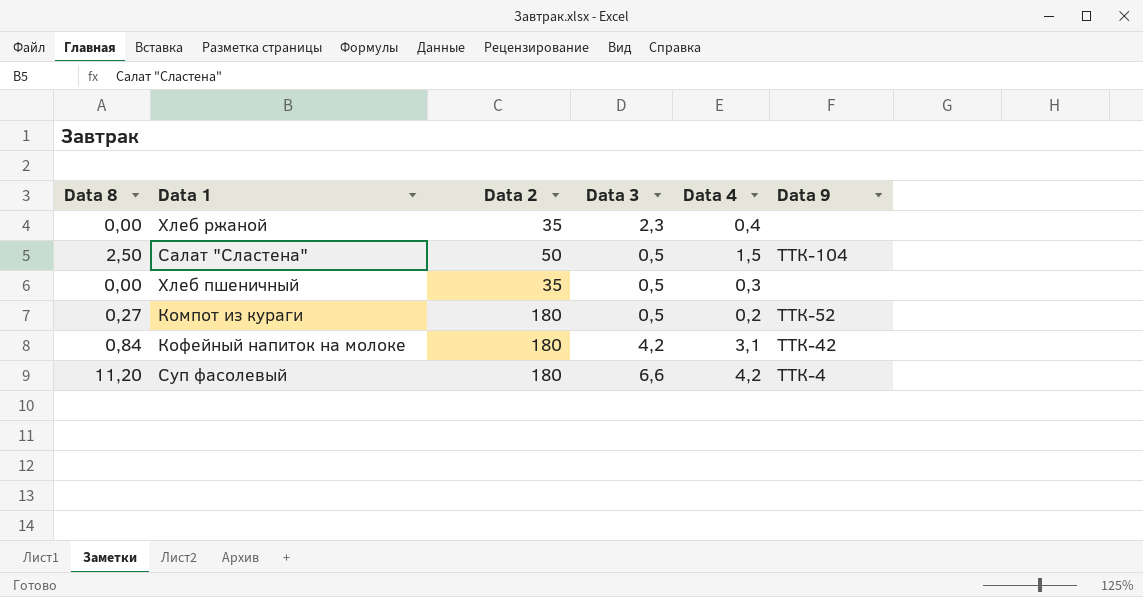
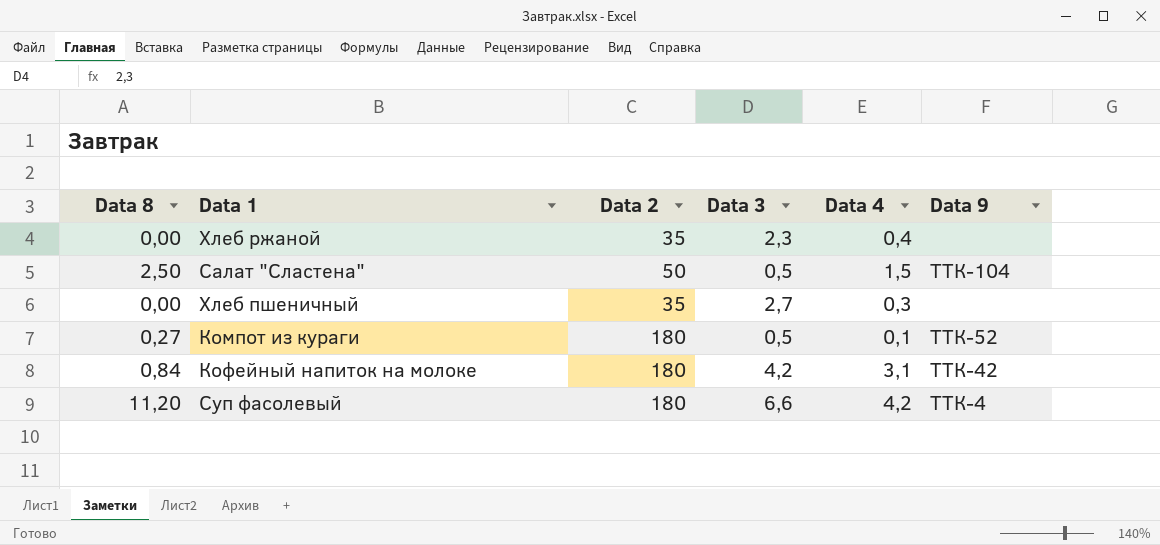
Хлеб пшеничный | Data 3: 0,5 -> 2,7
Компот из кураги | Data 4: 0,2 -> 0,1

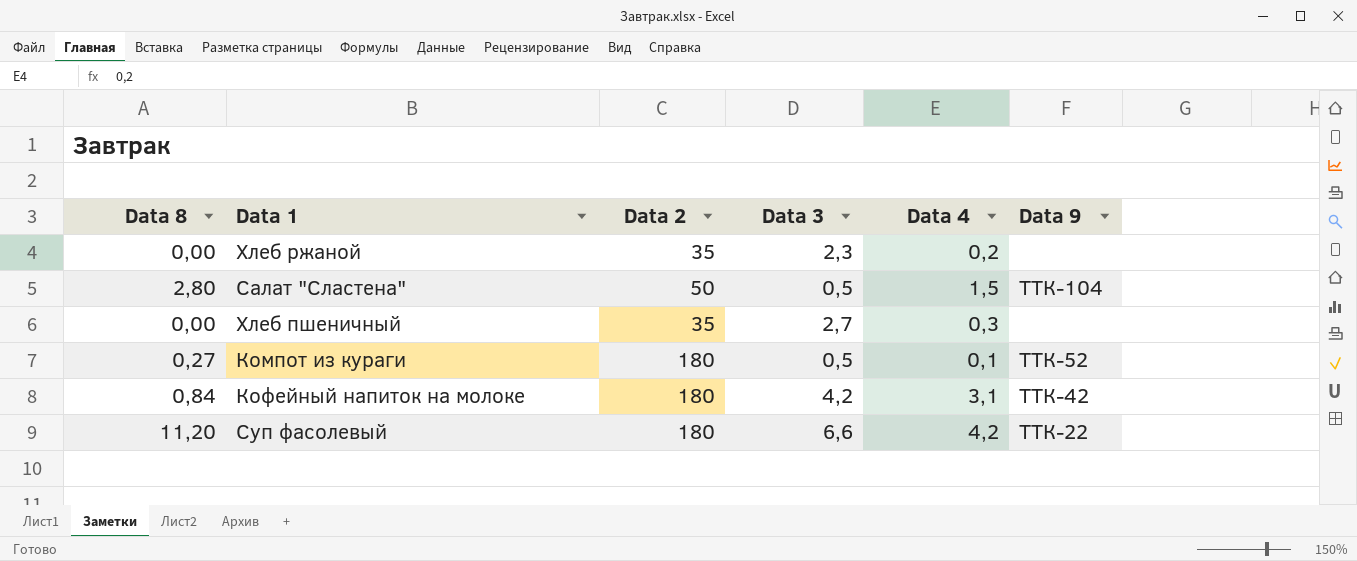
Хлеб ржаной | Data 4: 0,4 -> 0,2
Салат "Сластена" | Data 8: 2,50 -> 2,80
Суп фасолевый | Data 9: ТТК-4 -> ТТК-22

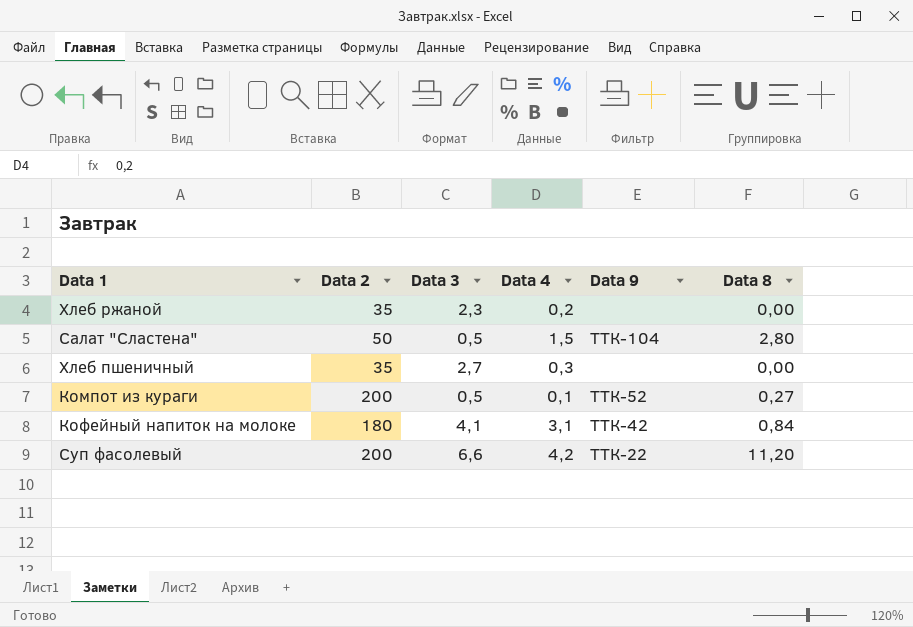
column Data 8 | position: 1 -> 6
Компот из кураги | Data 2: 180 -> 200
Кофейный напиток на молоке | Data 3: 4,2 -> 4,1
Суп фасолевый | Data 2: 180 -> 200

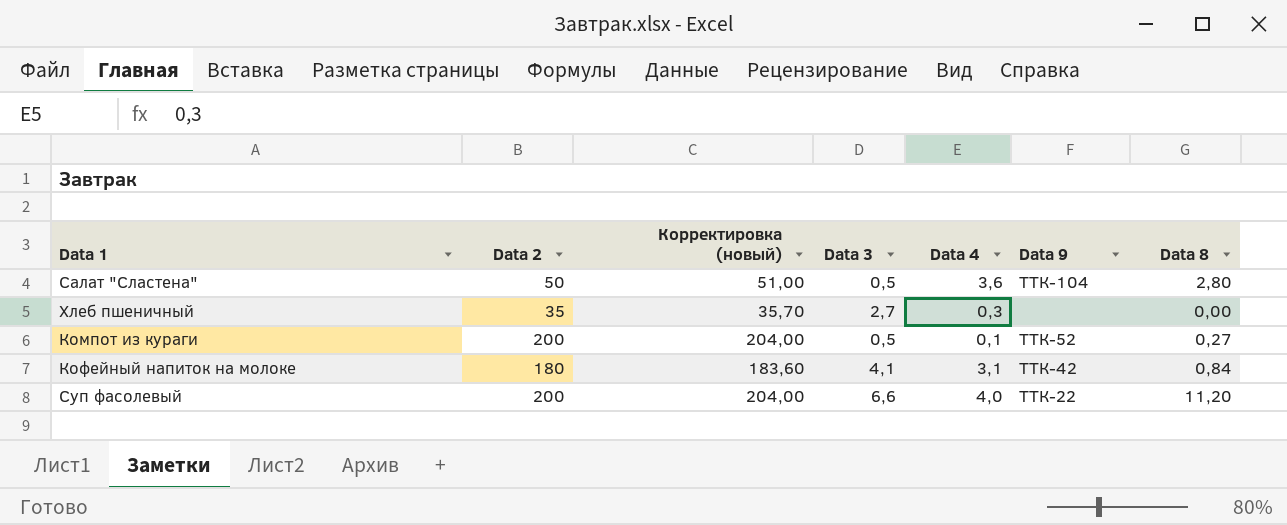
column Корректировка (новый) | formula: none -> [Data 2] * 1,02
row Хлеб ржаной: 35 | 2,3 | 0,2 | none | 0,00 -> none
Салат "Сластена" | Data 4: 1,5 -> 3,6
Суп фасолевый | Data 4: 4,2 -> 4,0

